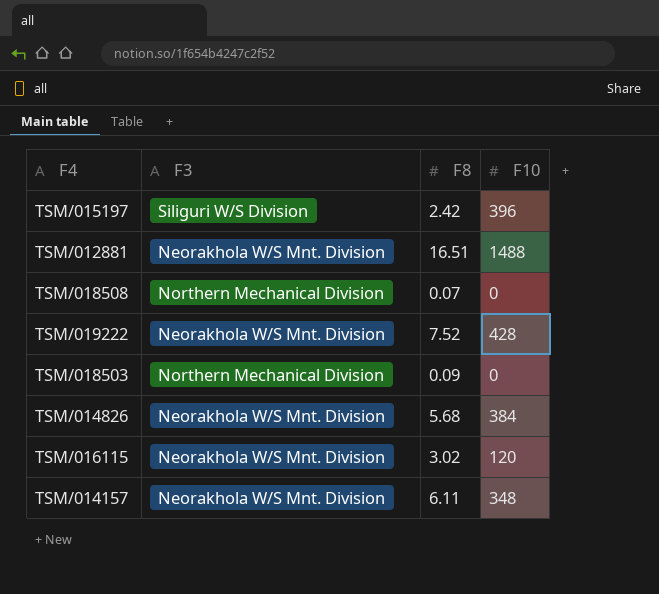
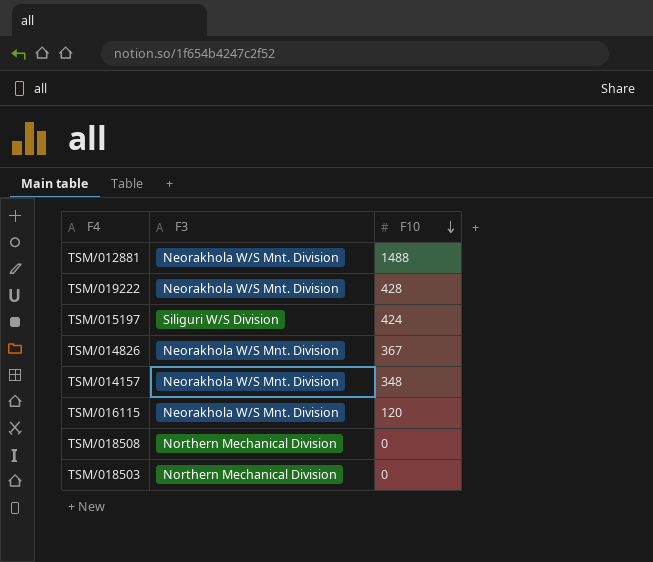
row order: none -> F10 descending
column F8 | position: 3 -> none
TSM/015197 | F10: 396 -> 424
TSM/014826 | F10: 384 -> 367

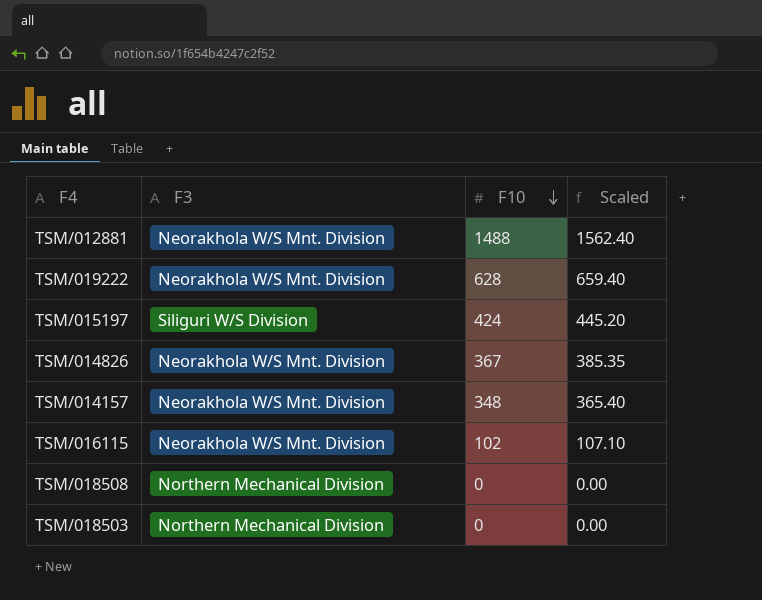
column Scaled | formula: none -> [F10] * 1.05
TSM/019222 | F10: 428 -> 628
TSM/016115 | F10: 120 -> 102

